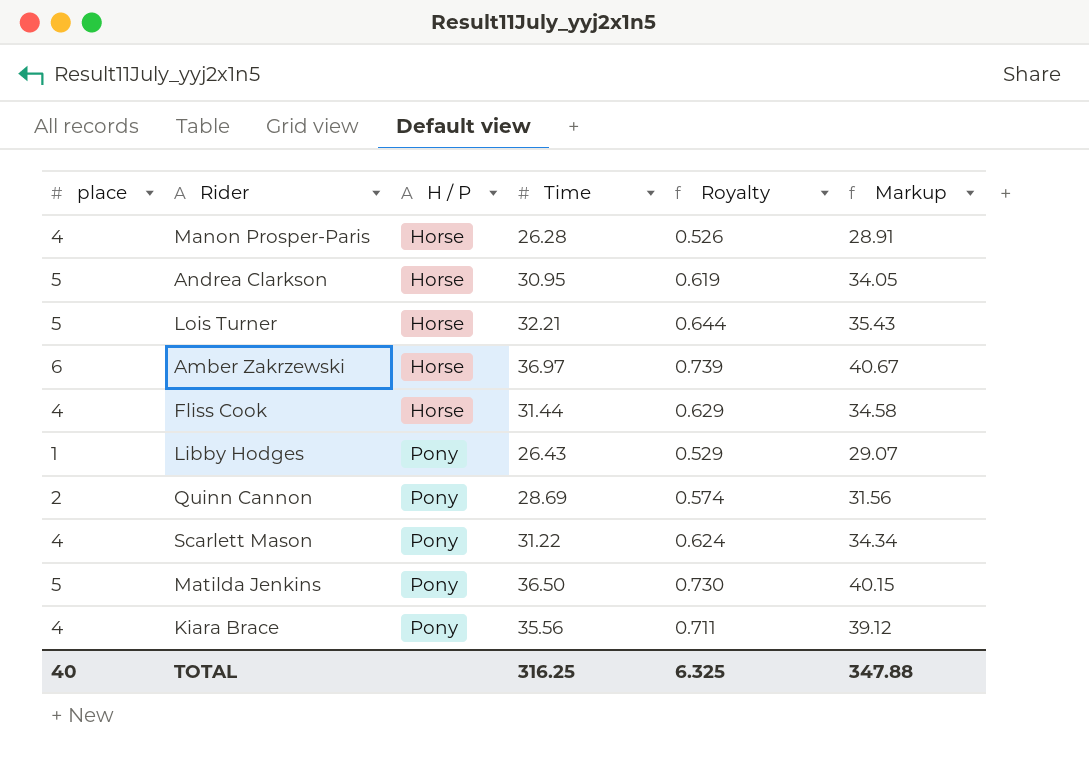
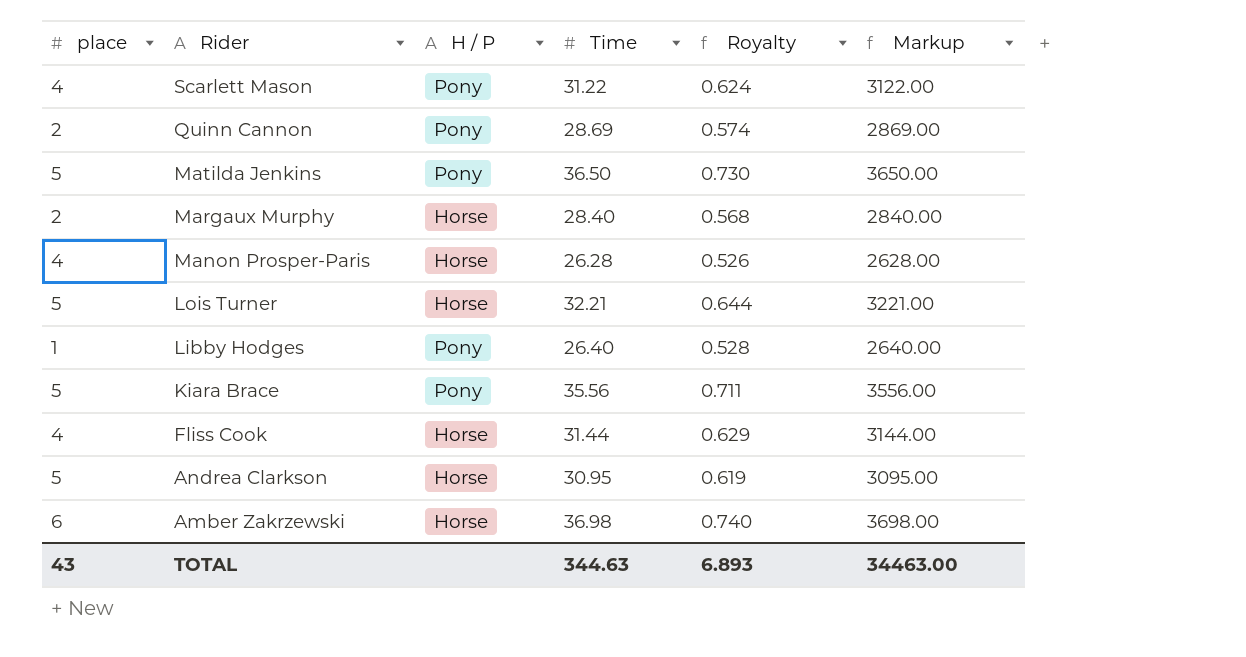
row order: H / P ascending -> Rider descending
column Markup | formula: [Time] * 1.1 -> [Time] * 100
row Margaux Murphy: none -> 2 | Horse | 28.40 | 0.568 | 2840.00
Libby Hodges | Time: 26.43 -> 26.40
Libby Hodges | Royalty: 0.529 -> 0.528
Kiara Brace | place: 4 -> 5
Amber Zakrzewski | Time: 36.97 -> 36.98
Amber Zakrzewski | Royalty: 0.739 -> 0.740
TOTAL | place: 40 -> 43
TOTAL | Time: 316.25 -> 344.63
TOTAL | Royalty: 6.325 -> 6.893
TOTAL | Markup: 347.88 -> 34463.00

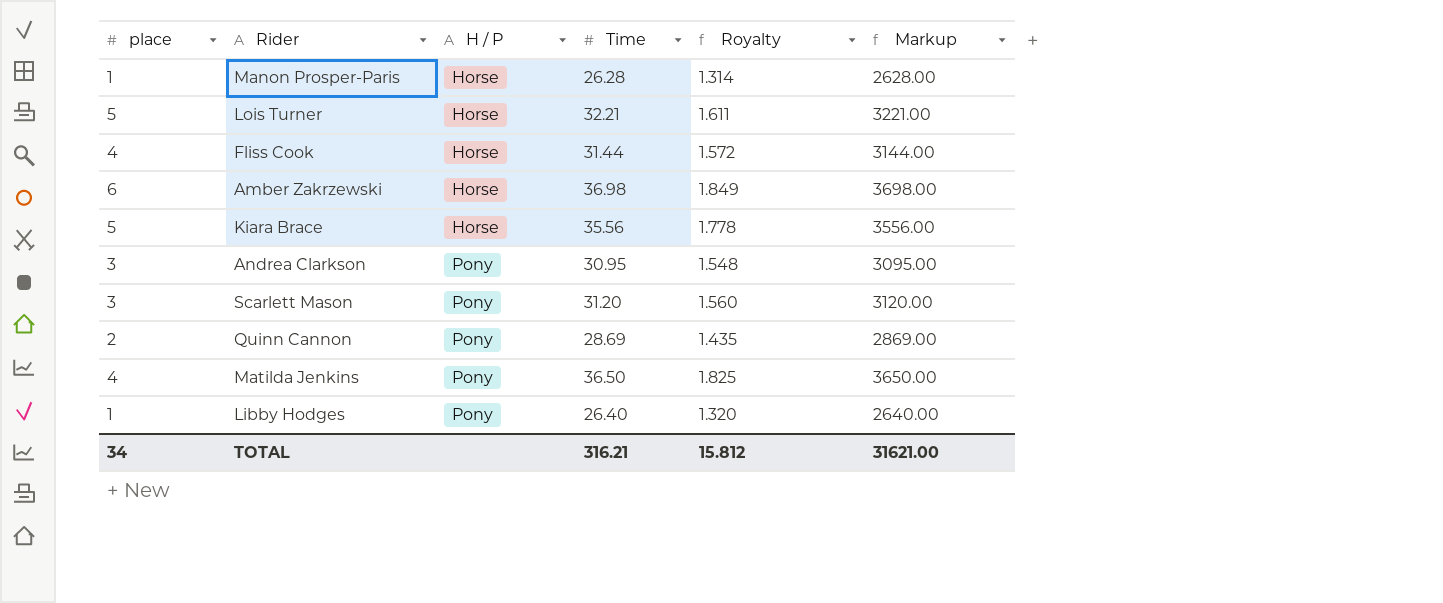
row order: Rider descending -> H / P ascending
column Royalty | formula: [Time] * 0.02 -> [Time] * 0.05
row Margaux Murphy: 2 | Horse | 28.40 | 0.568 | 2840.00 -> none
Manon Prosper-Paris | place: 4 -> 1
Kiara Brace | H / P: Pony -> Horse
Andrea Clarkson | place: 5 -> 3
Andrea Clarkson | H / P: Horse -> Pony
Scarlett Mason | place: 4 -> 3
Scarlett Mason | Time: 31.22 -> 31.20
Scarlett Mason | Markup: 3122.00 -> 3120.00
Matilda Jenkins | place: 5 -> 4
TOTAL | place: 43 -> 34
TOTAL | Time: 344.63 -> 316.21
TOTAL | Royalty: 6.893 -> 15.812
TOTAL | Markup: 34463.00 -> 31621.00

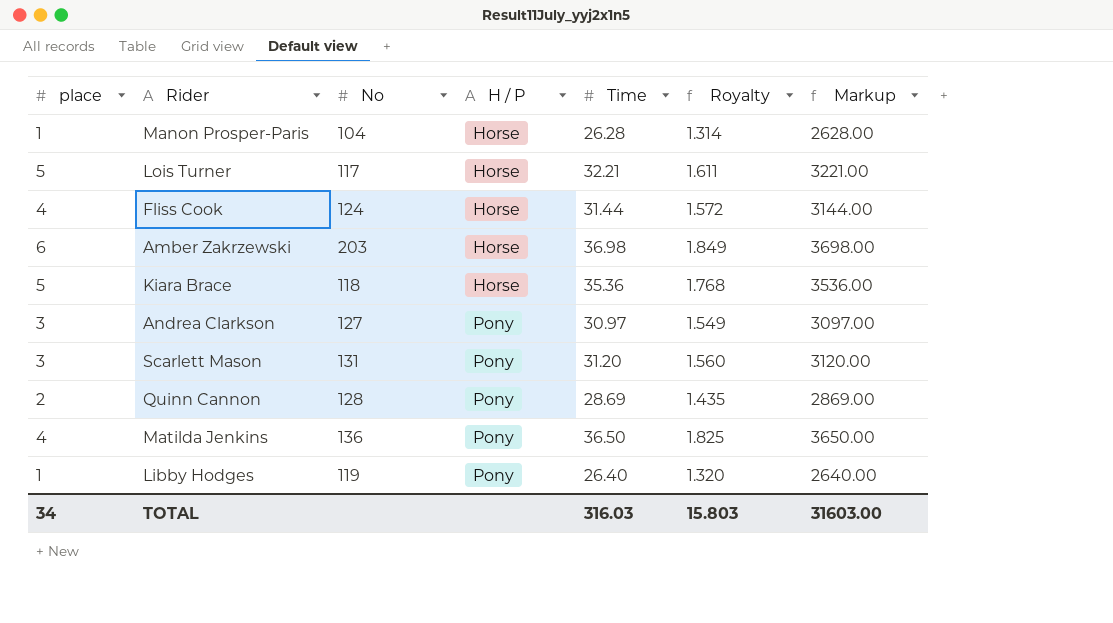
column No | position: none -> 3
Kiara Brace | Time: 35.56 -> 35.36
Kiara Brace | Royalty: 1.778 -> 1.768
Kiara Brace | Markup: 3556.00 -> 3536.00
Andrea Clarkson | Time: 30.95 -> 30.97
Andrea Clarkson | Royalty: 1.548 -> 1.549
Andrea Clarkson | Markup: 3095.00 -> 3097.00
TOTAL | Time: 316.21 -> 316.03
TOTAL | Royalty: 15.812 -> 15.803
TOTAL | Markup: 31621.00 -> 31603.00

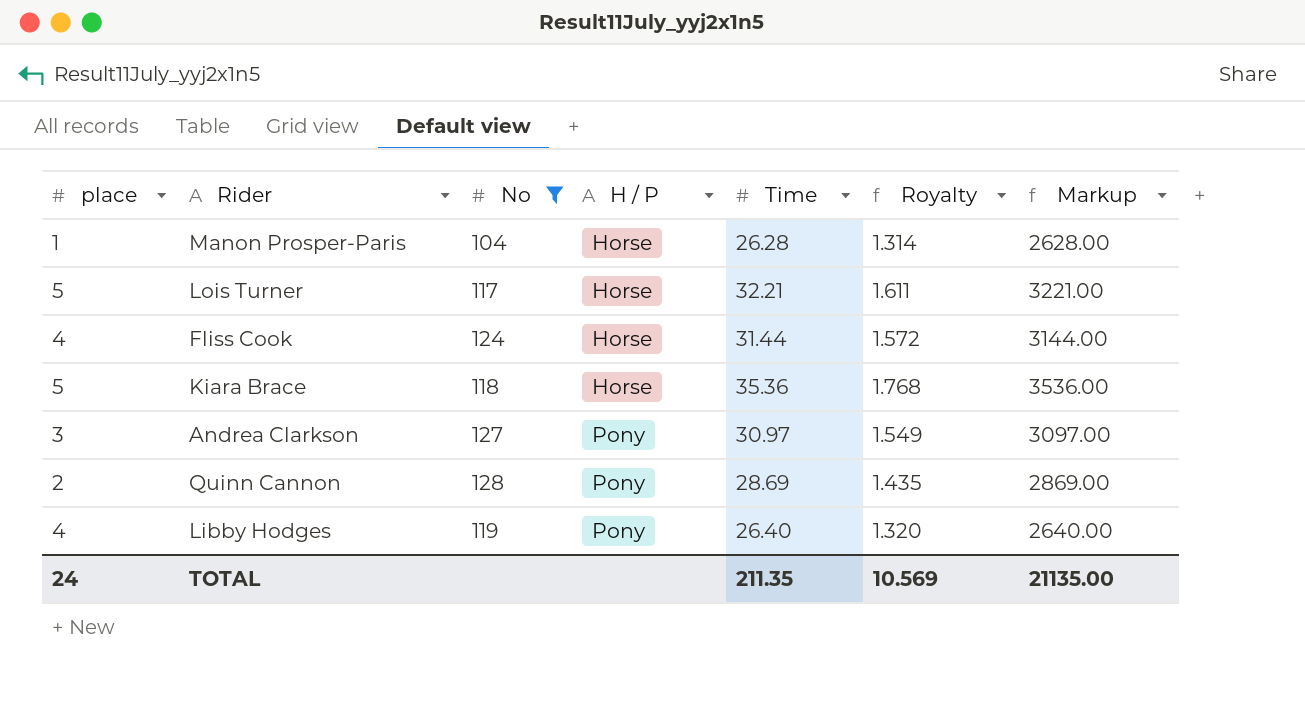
filter: none -> No <= 128
Libby Hodges | place: 1 -> 4
TOTAL | place: 34 -> 24
TOTAL | Time: 316.03 -> 211.35
TOTAL | Royalty: 15.803 -> 10.569
TOTAL | Markup: 31603.00 -> 21135.00

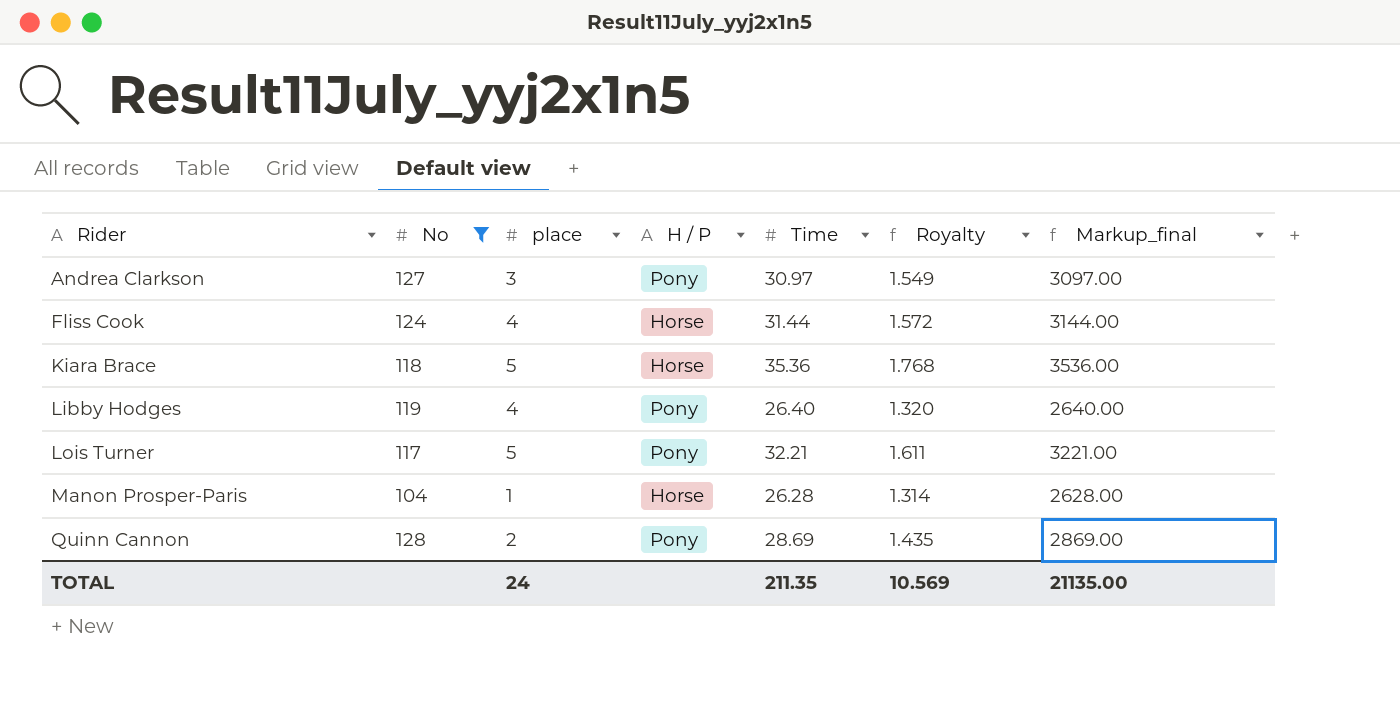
row order: H / P ascending -> Rider ascending
column place | position: 1 -> 3
column name: Markup -> Markup_final
Lois Turner | H / P: Horse -> Pony

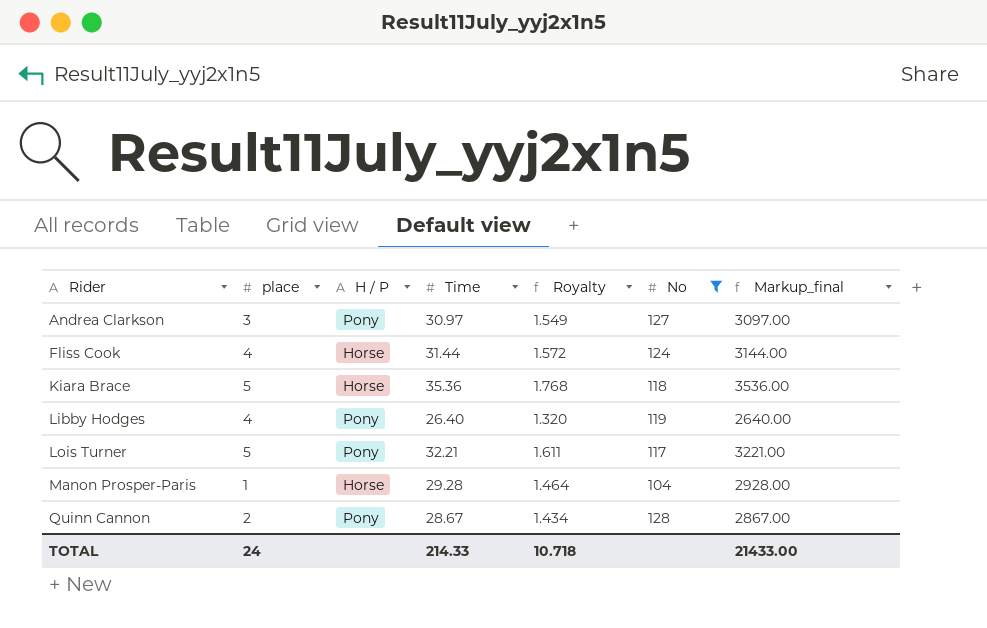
column No | position: 2 -> 6
Manon Prosper-Paris | Time: 26.28 -> 29.28
Manon Prosper-Paris | Royalty: 1.314 -> 1.464
Manon Prosper-Paris | Markup_final: 2628.00 -> 2928.00
Quinn Cannon | Time: 28.69 -> 28.67
Quinn Cannon | Royalty: 1.435 -> 1.434
Quinn Cannon | Markup_final: 2869.00 -> 2867.00
TOTAL | Time: 211.35 -> 214.33
TOTAL | Royalty: 10.569 -> 10.718
TOTAL | Markup_final: 21135.00 -> 21433.00

